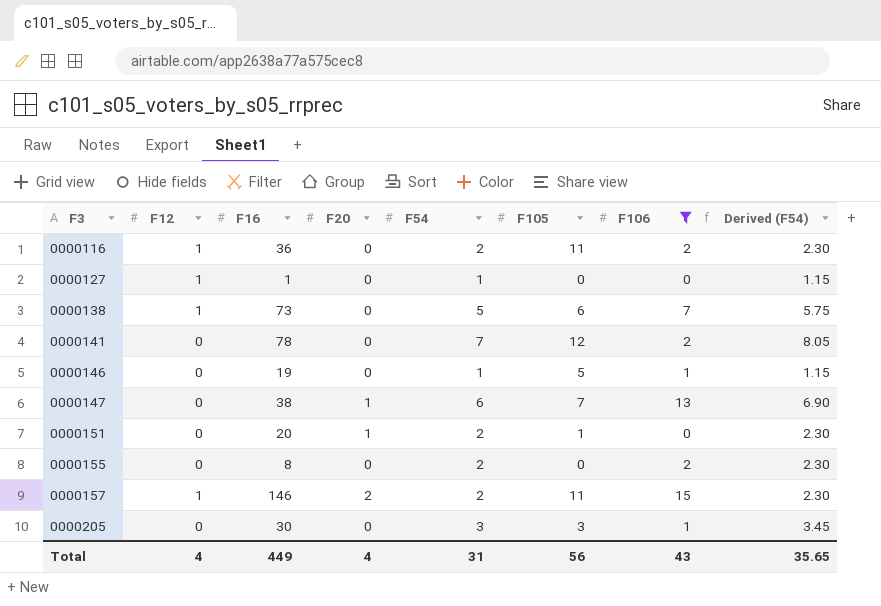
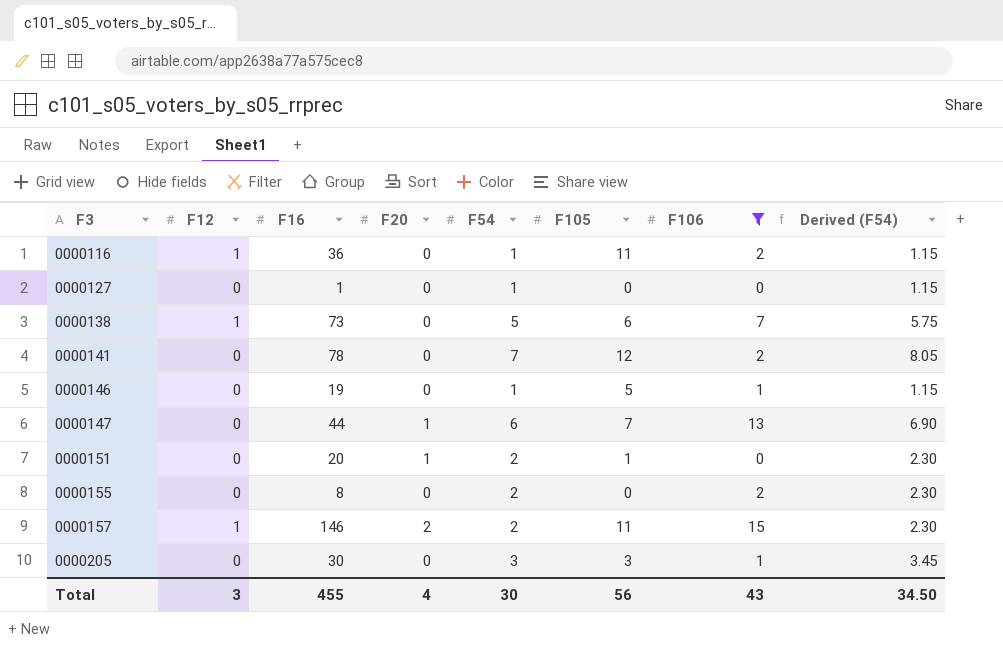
0000116 | F54: 2 -> 1
0000116 | Derived (F54): 2.30 -> 1.15
0000127 | F12: 1 -> 0
0000147 | F16: 38 -> 44
Total | F12: 4 -> 3
Total | F16: 449 -> 455
Total | F54: 31 -> 30
Total | Derived (F54): 35.65 -> 34.50

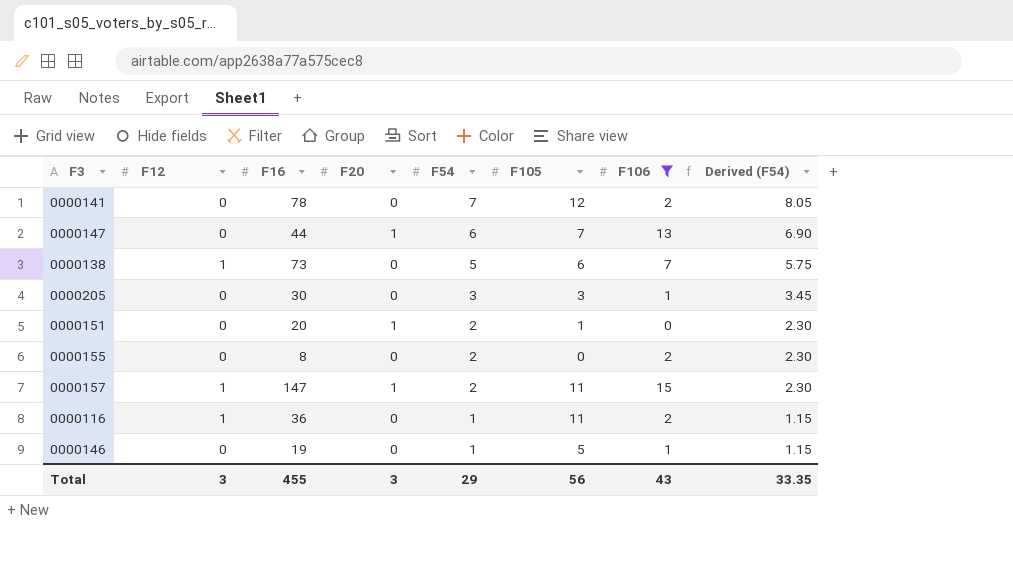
row order: F3 ascending -> F54 descending
row 0000127: 0 | 1 | 0 | 1 | 0 | 0 | 1.15 -> none
0000157 | F16: 146 -> 147
0000157 | F20: 2 -> 1
Total | F20: 4 -> 3
Total | F54: 30 -> 29
Total | Derived (F54): 34.50 -> 33.35

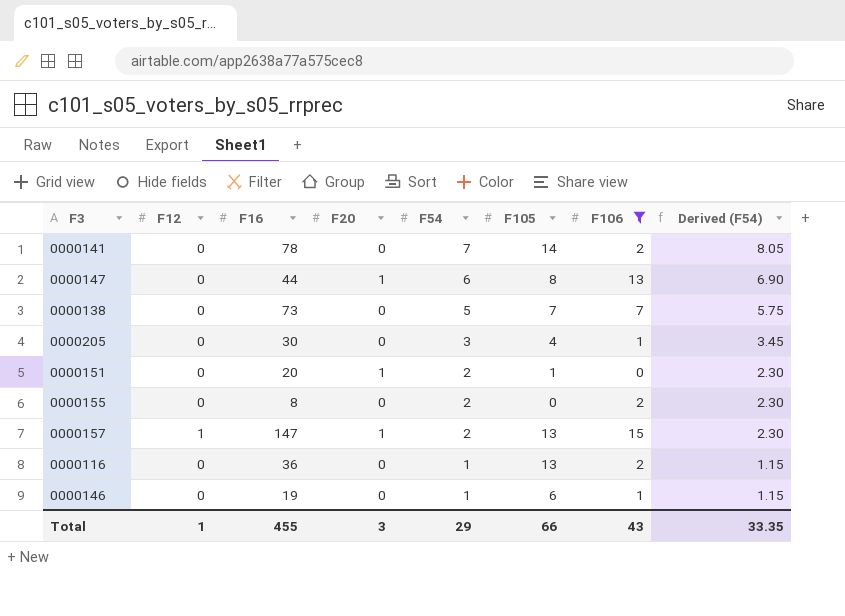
0000141 | F105: 12 -> 14
0000147 | F105: 7 -> 8
0000138 | F12: 1 -> 0
0000138 | F105: 6 -> 7
0000205 | F105: 3 -> 4
0000157 | F105: 11 -> 13
0000116 | F12: 1 -> 0
0000116 | F105: 11 -> 13
0000146 | F105: 5 -> 6
Total | F12: 3 -> 1
Total | F105: 56 -> 66

